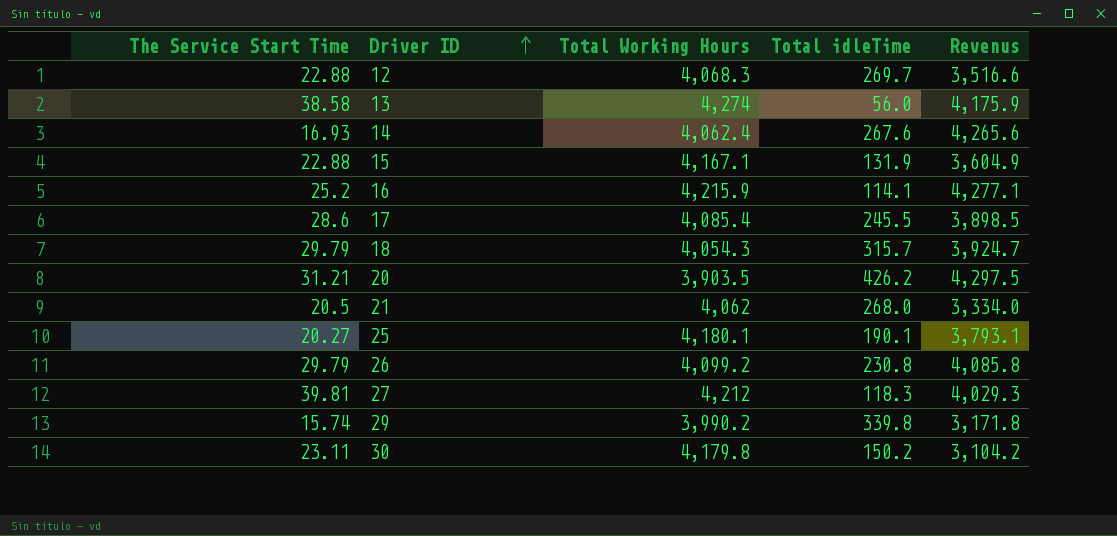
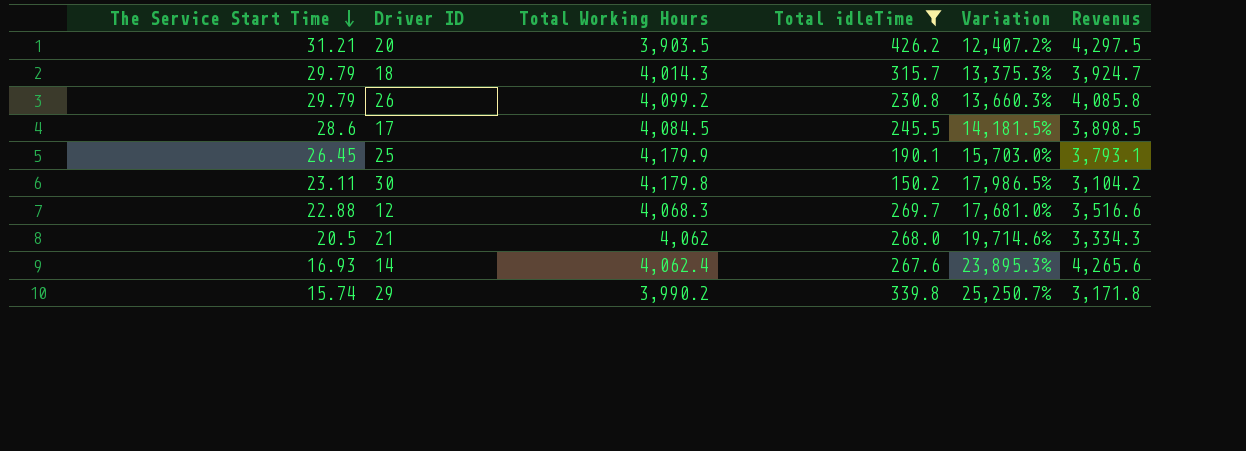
filter: none -> Total idleTime >= 150.2
row order: Driver ID ascending -> The Service Start Time descending
column Variation | formula: none -> ([Total Working Hours] - [The Service Start Time]) / [The Service Start Time]
18 | Total Working Hours: 4,054.3 -> 4,014.3
17 | Total Working Hours: 4,085.4 -> 4,084.5
25 | The Service Start Time: 20.27 -> 26.45
25 | Total Working Hours: 4,180.1 -> 4,179.9
21 | Revenus: 3,334.0 -> 3,334.3

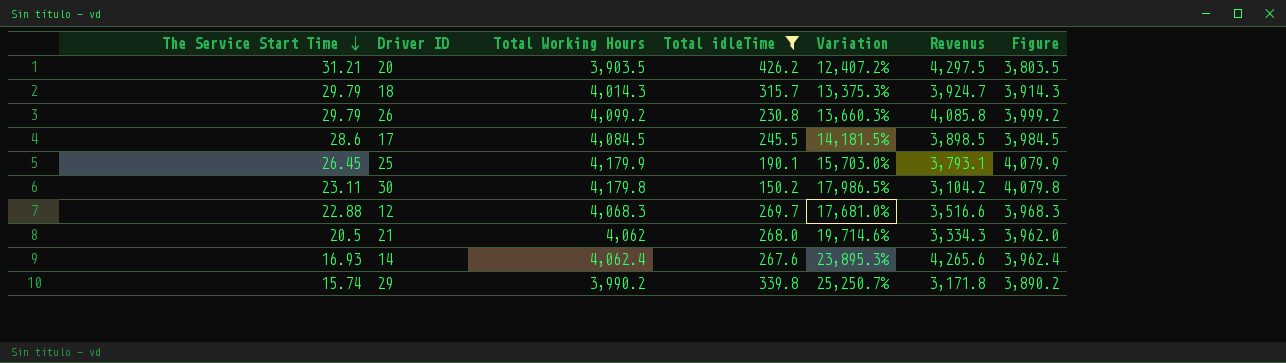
column Figure | formula: none -> [Total Working Hours] - 100

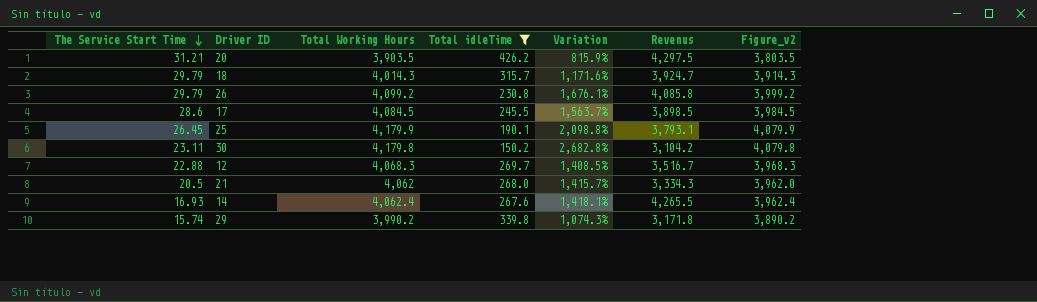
column Variation | formula: ([Total Working Hours] - [The Service Start Time]) / [The Service Start Time] -> ([Total Working Hours] - [Total idleTime]) / [Total idleTime]
column name: Figure -> Figure_v2
12 | Revenus: 3,516.6 -> 3,516.7
14 | Revenus: 4,265.6 -> 4,265.5

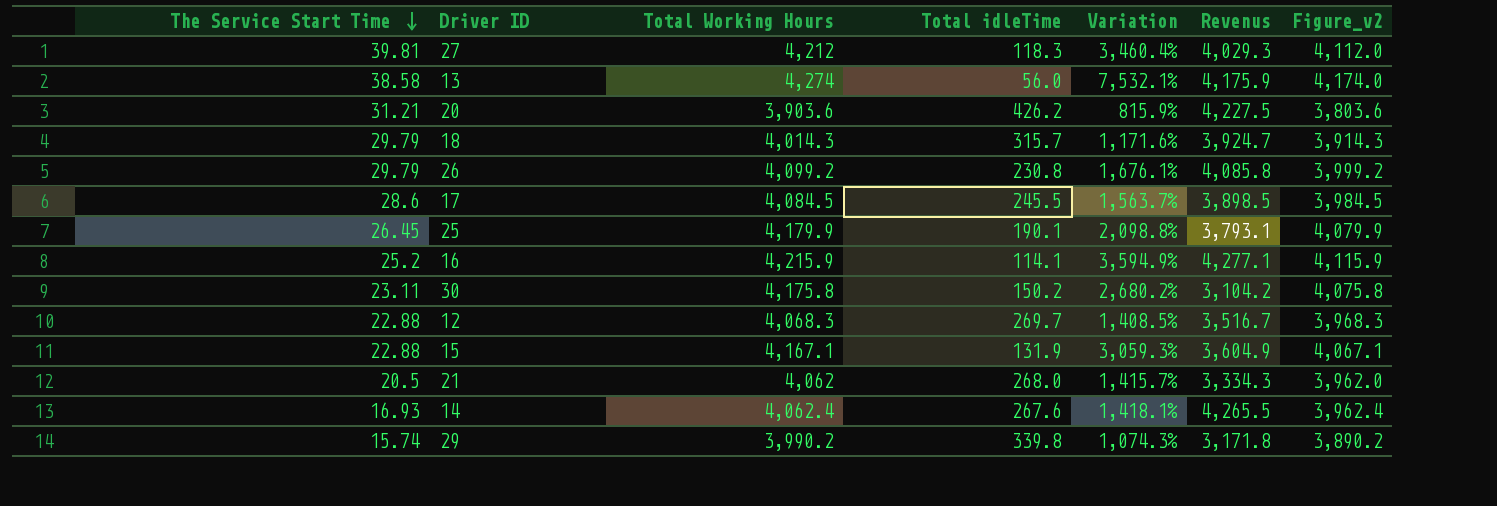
filter: Total idleTime >= 150.2 -> none
20 | Total Working Hours: 3,903.5 -> 3,903.6
20 | Revenus: 4,297.5 -> 4,227.5
20 | Figure_v2: 3,803.5 -> 3,803.6
30 | Total Working Hours: 4,179.8 -> 4,175.8
30 | Variation: 2,682.8% -> 2,680.2%
30 | Figure_v2: 4,079.8 -> 4,075.8

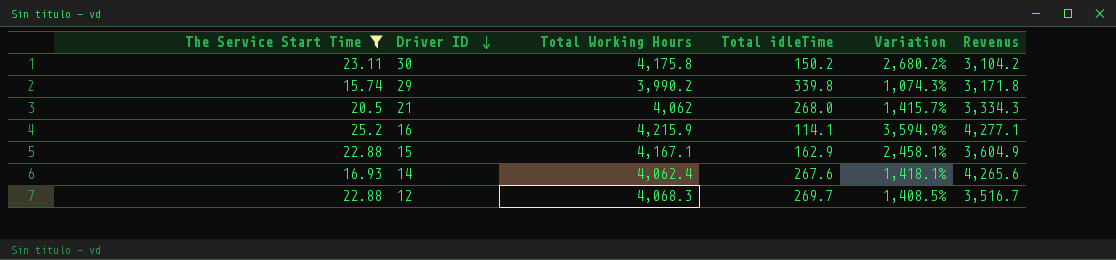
filter: none -> The Service Start Time <= 25.2
row order: The Service Start Time descending -> Driver ID descending
column Figure_v2 | formula: [Total Working Hours] - 100 -> none
15 | Total idleTime: 131.9 -> 162.9
15 | Variation: 3,059.3% -> 2,458.1%
14 | Revenus: 4,265.5 -> 4,265.6

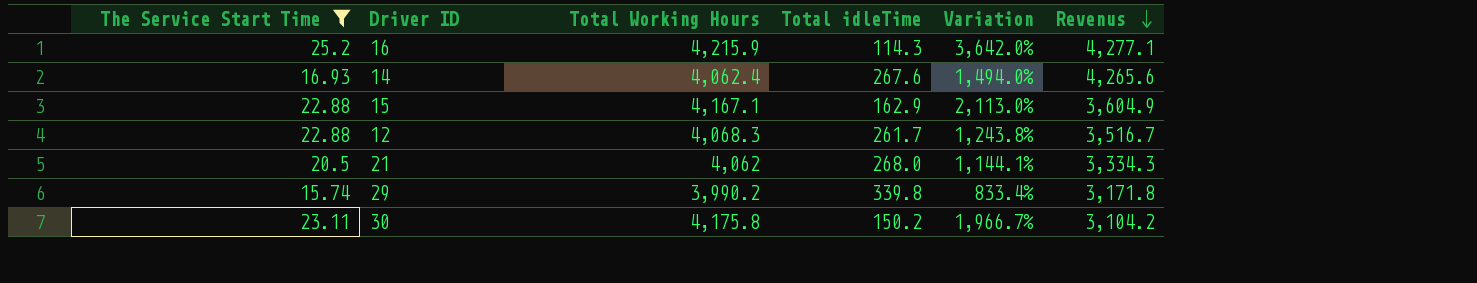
row order: Driver ID descending -> Revenus descending
column Variation | formula: ([Total Working Hours] - [Total idleTime]) / [Total idleTime] -> ([Revenus] - [Total idleTime]) / [Total idleTime]
16 | Total idleTime: 114.1 -> 114.3
12 | Total idleTime: 269.7 -> 261.7

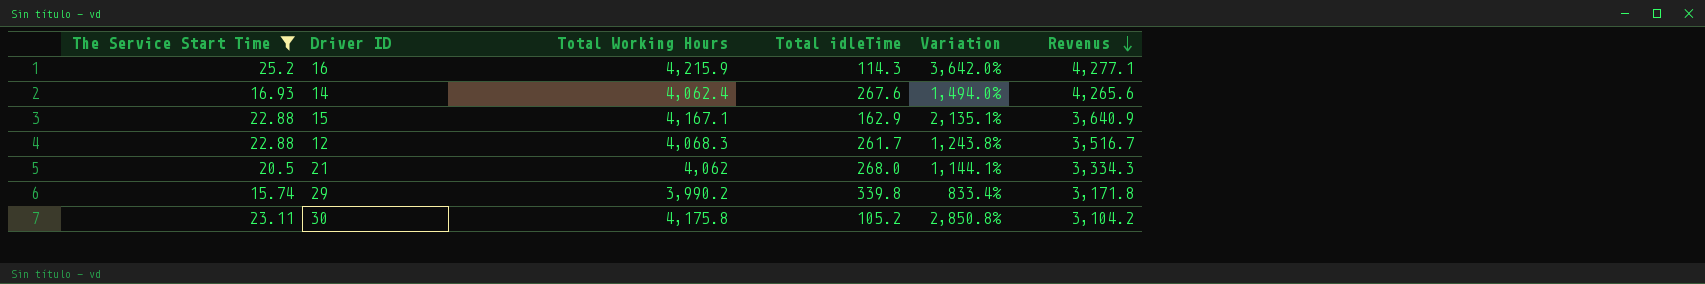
15 | Variation: 2,113.0% -> 2,135.1%
15 | Revenus: 3,604.9 -> 3,640.9
30 | Total idleTime: 150.2 -> 105.2
30 | Variation: 1,966.7% -> 2,850.8%

